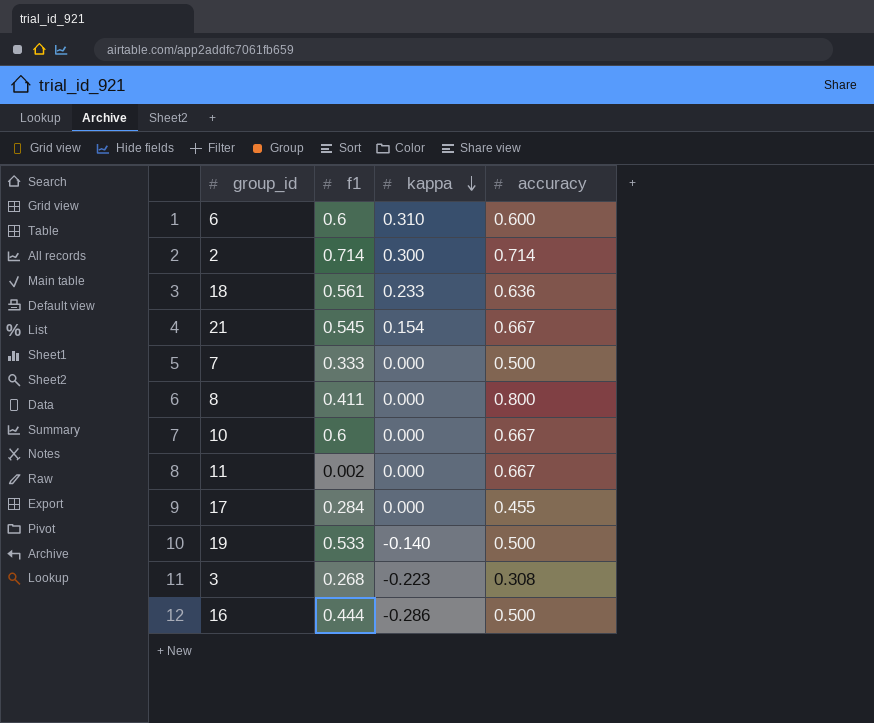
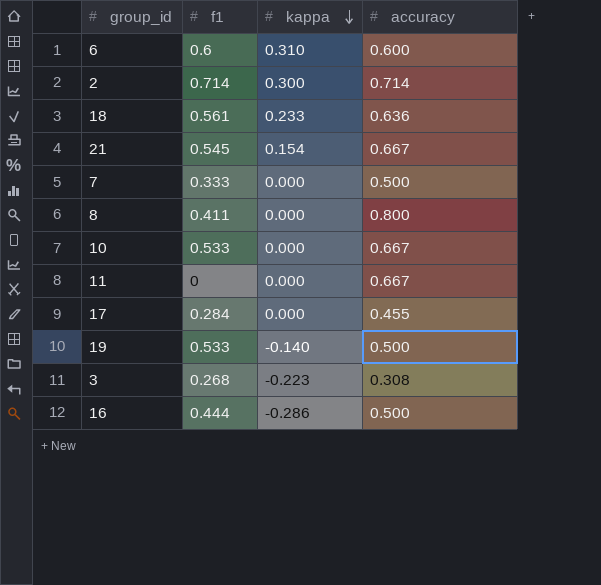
10 | f1: 0.6 -> 0.533
11 | f1: 0.002 -> 0

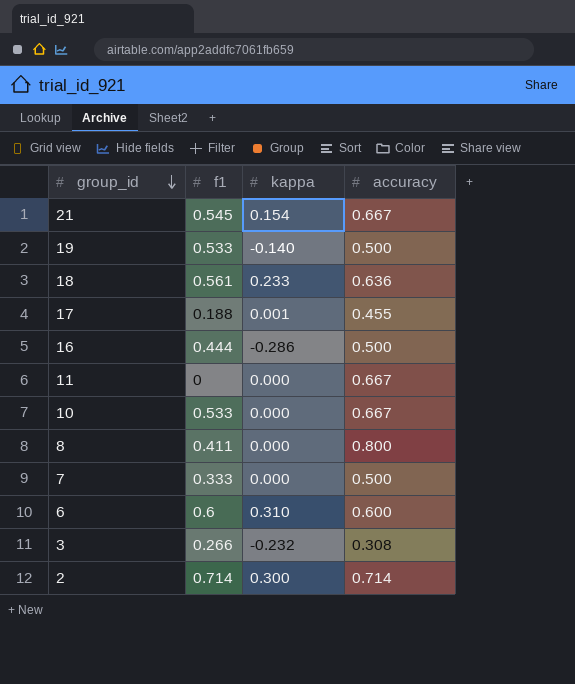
row order: kappa descending -> group_id descending
17 | f1: 0.284 -> 0.188
17 | kappa: 0.000 -> 0.001
3 | f1: 0.268 -> 0.266
3 | kappa: -0.223 -> -0.232

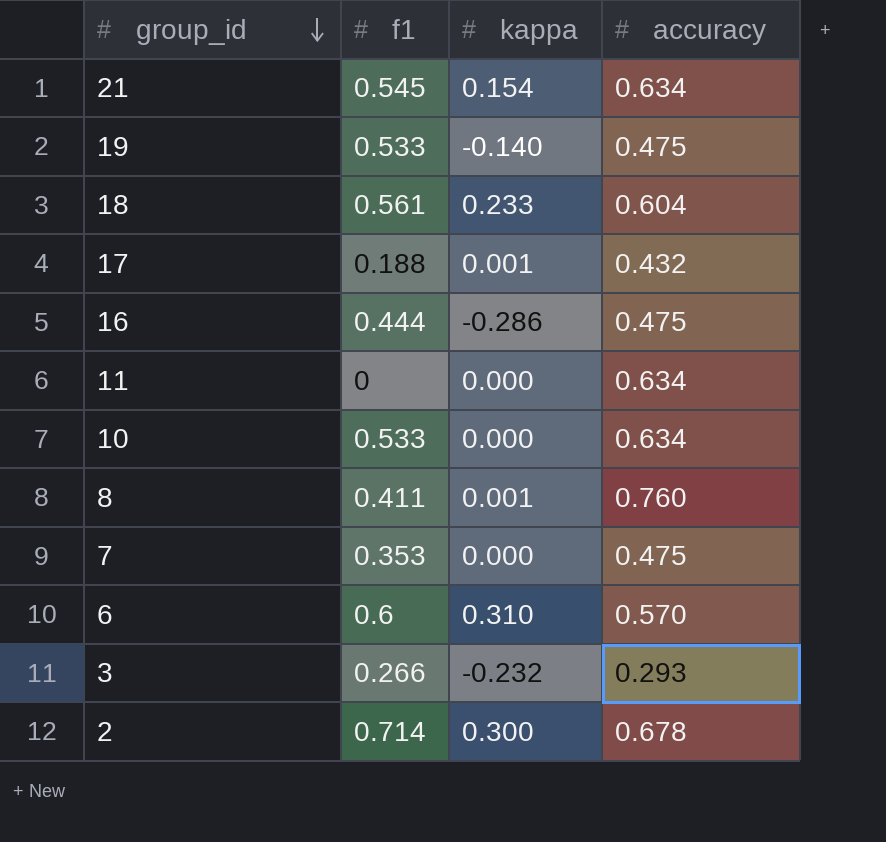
21 | accuracy: 0.667 -> 0.634
19 | accuracy: 0.500 -> 0.475
18 | accuracy: 0.636 -> 0.604
17 | accuracy: 0.455 -> 0.432
16 | accuracy: 0.500 -> 0.475
11 | accuracy: 0.667 -> 0.634
10 | accuracy: 0.667 -> 0.634
8 | kappa: 0.000 -> 0.001
8 | accuracy: 0.800 -> 0.760
7 | f1: 0.333 -> 0.353
7 | accuracy: 0.500 -> 0.475
6 | accuracy: 0.600 -> 0.570
3 | accuracy: 0.308 -> 0.293
2 | accuracy: 0.714 -> 0.678

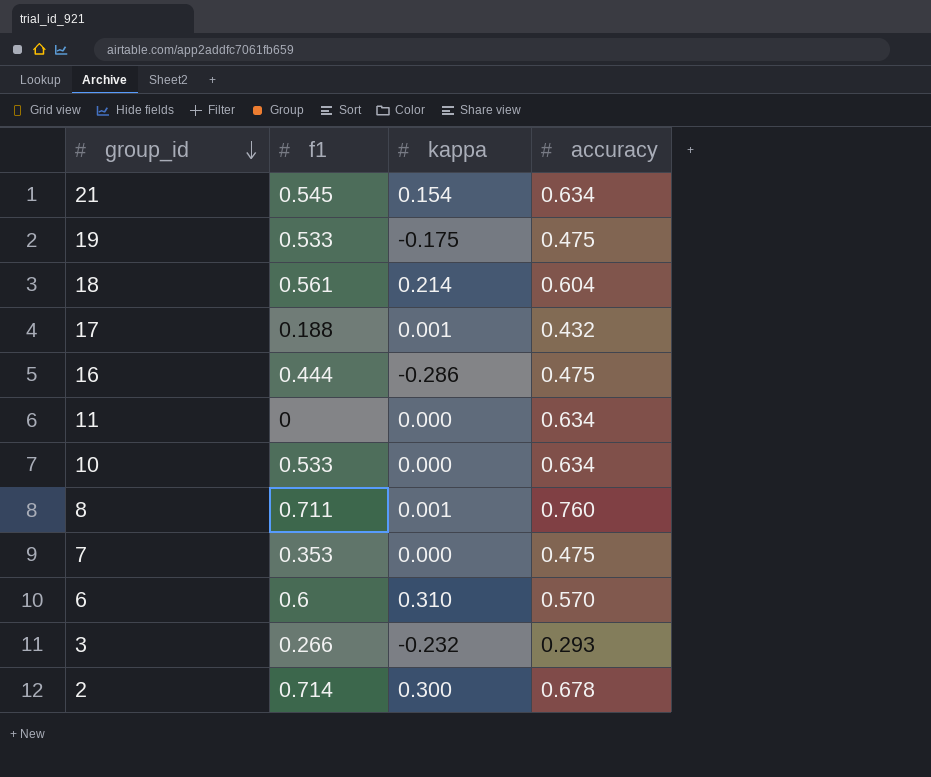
19 | kappa: -0.140 -> -0.175
18 | kappa: 0.233 -> 0.214
8 | f1: 0.411 -> 0.711

